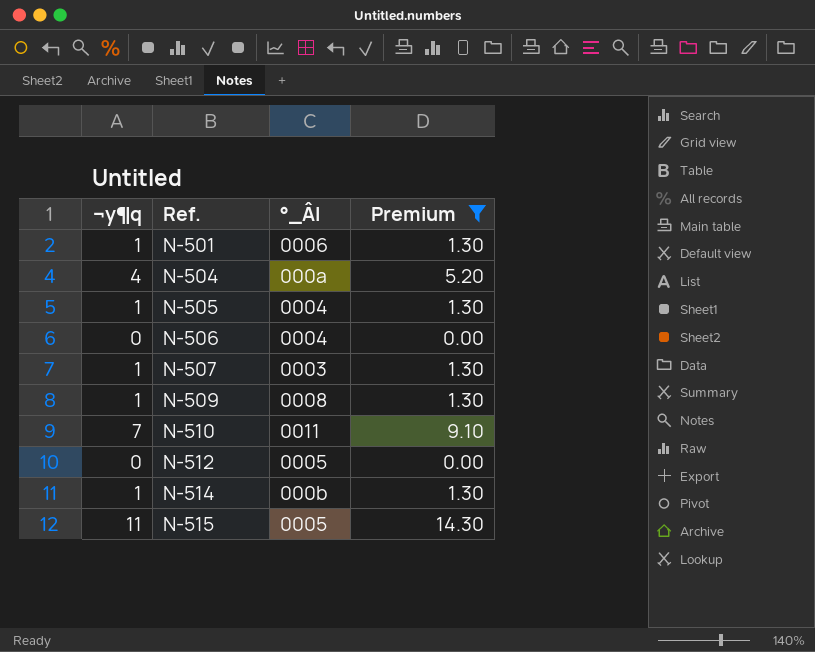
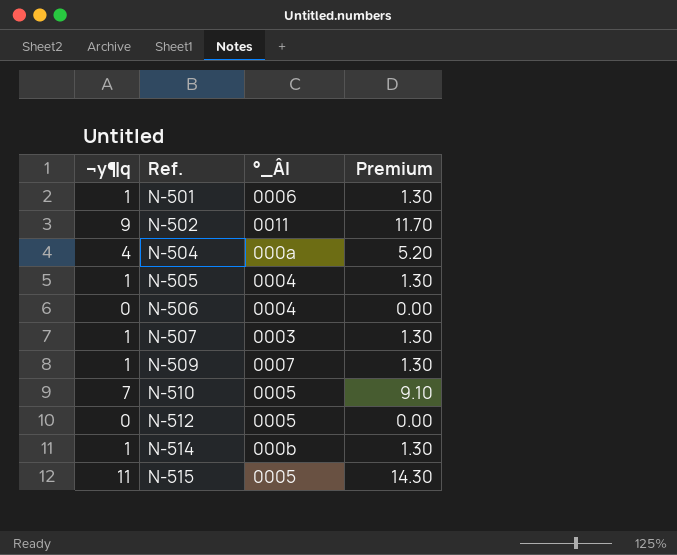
filter: Premium != 11.70 -> none
N-509 | °_ÂI: 0008 -> 0007
N-510 | °_ÂI: 0011 -> 0005

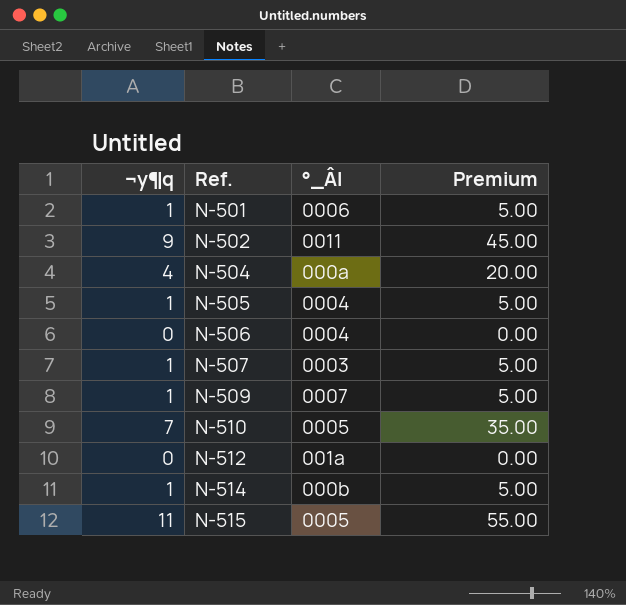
column Premium | formula: [¬y¶q] * 1.3 -> [¬y¶q] * 5
N-512 | °_ÂI: 0005 -> 001a

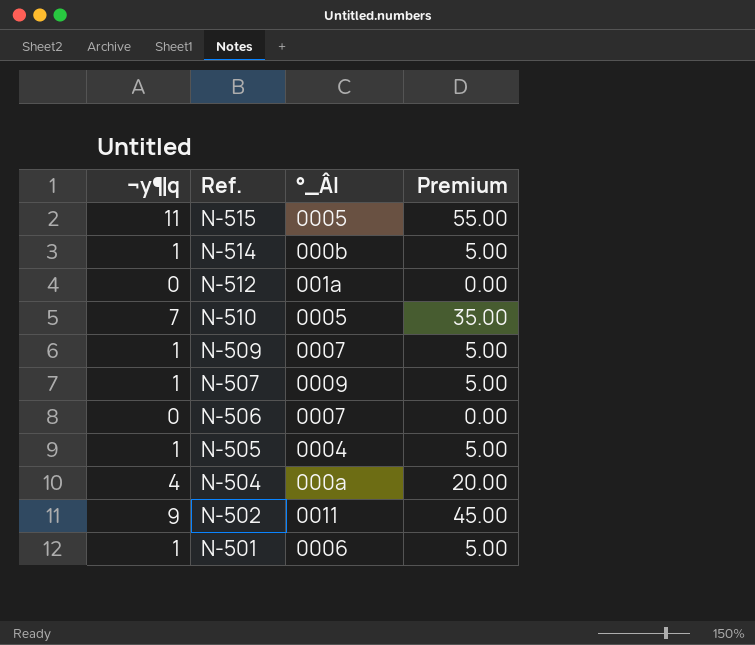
row order: Ref. ascending -> Ref. descending
N-507 | °_ÂI: 0003 -> 0009
N-506 | °_ÂI: 0004 -> 0007

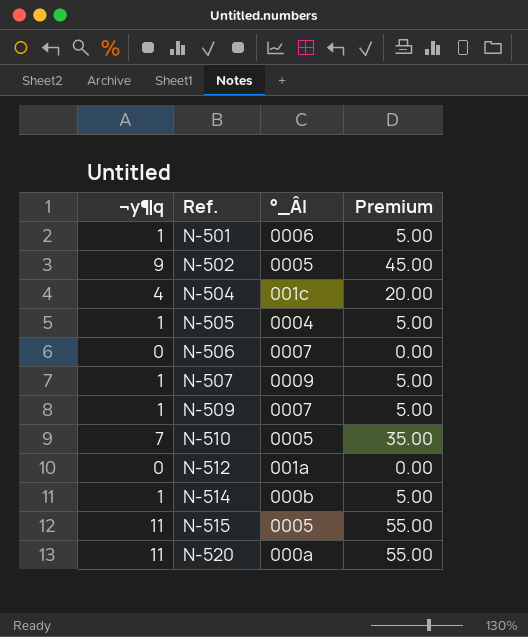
row order: Ref. descending -> Ref. ascending
N-502 | °_ÂI: 0011 -> 0005
N-504 | °_ÂI: 000a -> 001c
row N-520: none -> 11 | 000a | 55.00

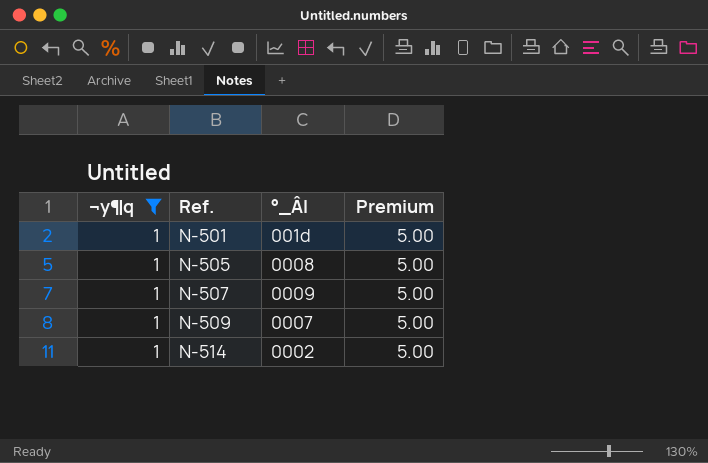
filter: none -> ¬y¶q = 1
N-501 | °_ÂI: 0006 -> 001d
N-505 | °_ÂI: 0004 -> 0008
N-514 | °_ÂI: 000b -> 0002

